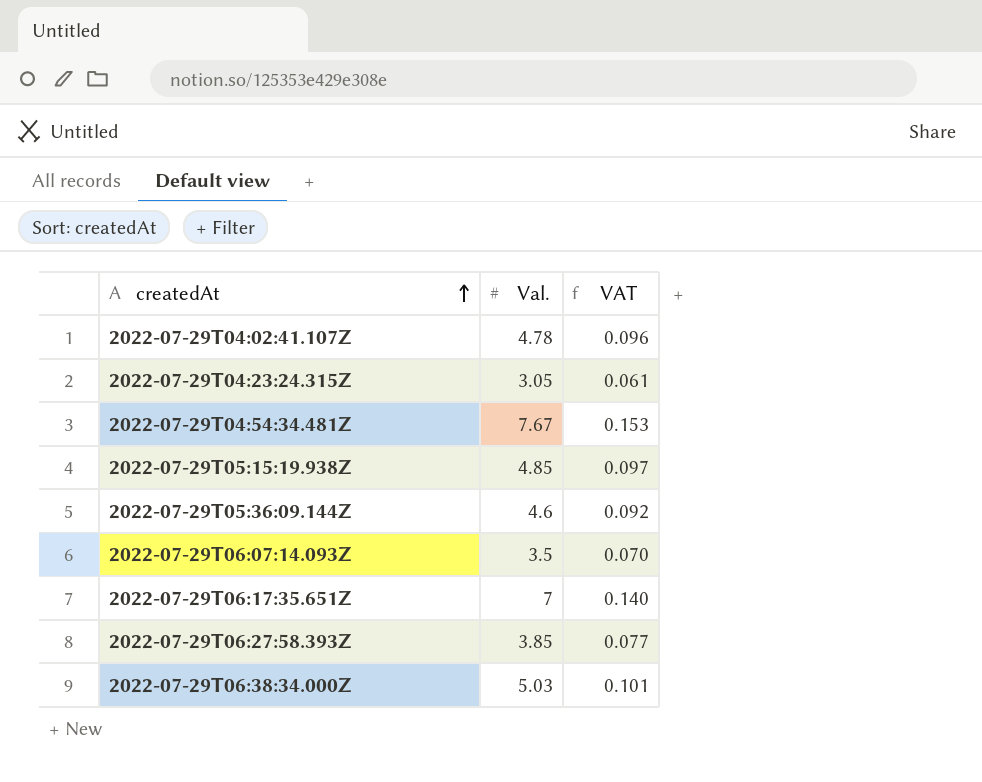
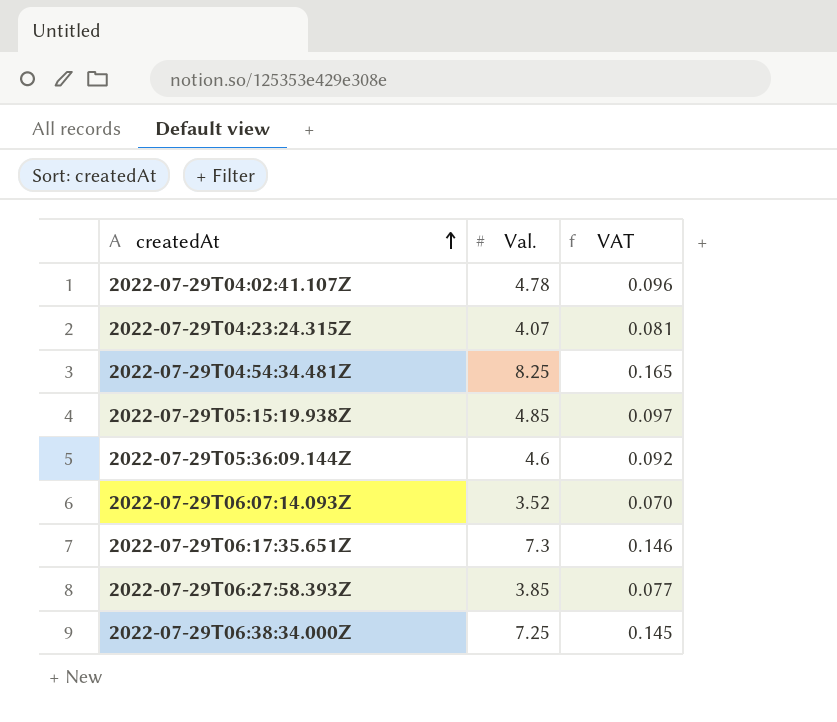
2022-07-29T04:23:24.315Z | Val.: 3.05 -> 4.07
2022-07-29T04:23:24.315Z | VAT: 0.061 -> 0.081
2022-07-29T04:54:34.481Z | Val.: 7.67 -> 8.25
2022-07-29T04:54:34.481Z | VAT: 0.153 -> 0.165
2022-07-29T06:07:14.093Z | Val.: 3.5 -> 3.52
2022-07-29T06:17:35.651Z | Val.: 7 -> 7.3
2022-07-29T06:17:35.651Z | VAT: 0.140 -> 0.146
2022-07-29T06:38:34.000Z | Val.: 5.03 -> 7.25
2022-07-29T06:38:34.000Z | VAT: 0.101 -> 0.145

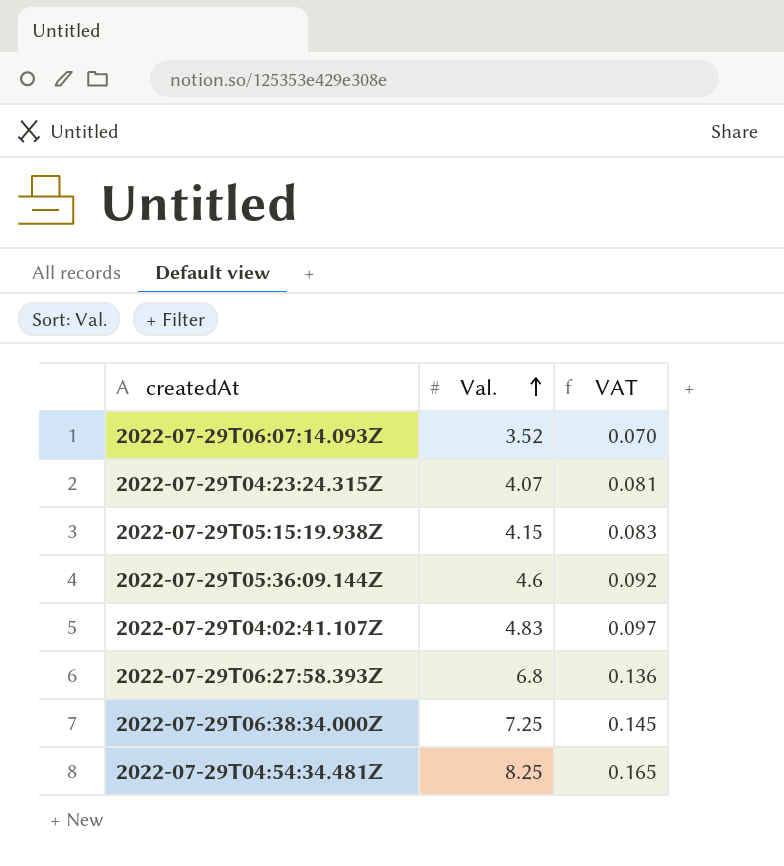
row order: createdAt ascending -> Val. ascending
row 2022-07-29T06:17:35.651Z: 7.3 | 0.146 -> none
2022-07-29T05:15:19.938Z | Val.: 4.85 -> 4.15
2022-07-29T05:15:19.938Z | VAT: 0.097 -> 0.083
2022-07-29T04:02:41.107Z | Val.: 4.78 -> 4.83
2022-07-29T04:02:41.107Z | VAT: 0.096 -> 0.097
2022-07-29T06:27:58.393Z | Val.: 3.85 -> 6.8
2022-07-29T06:27:58.393Z | VAT: 0.077 -> 0.136

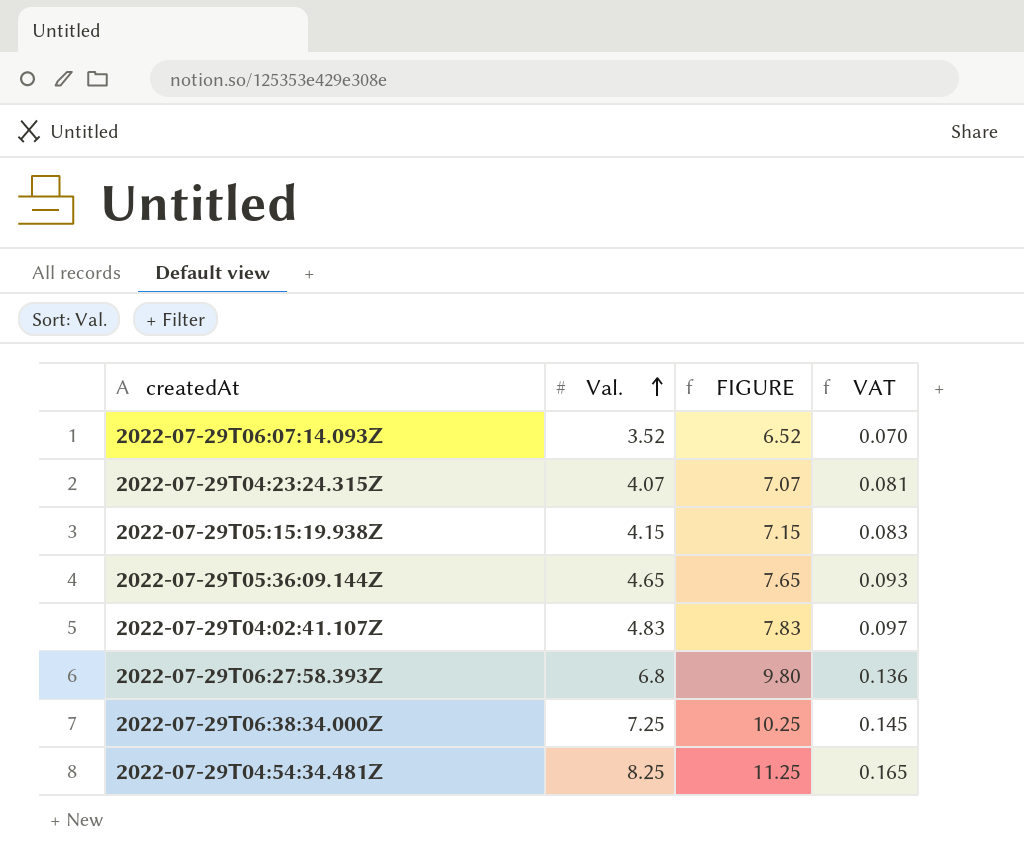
column FIGURE | formula: none -> [Val.] + 3
2022-07-29T05:36:09.144Z | Val.: 4.6 -> 4.65
2022-07-29T05:36:09.144Z | VAT: 0.092 -> 0.093

